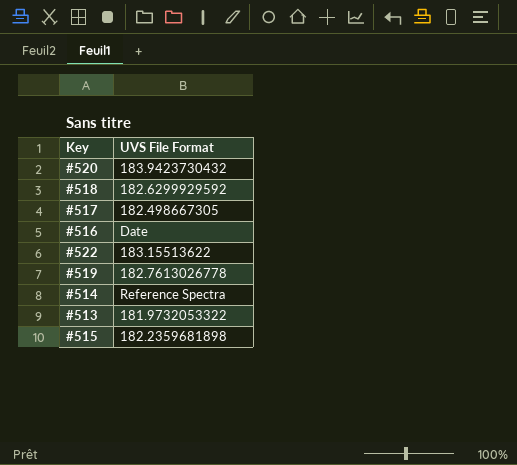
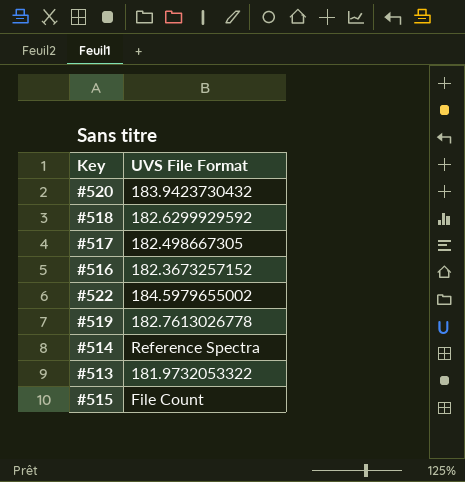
#516 | UVS File Format: Date -> 182.3673257152
#522 | UVS File Format: 183.15513622 -> 184.5979655002
#515 | UVS File Format: 182.2359681898 -> File Count

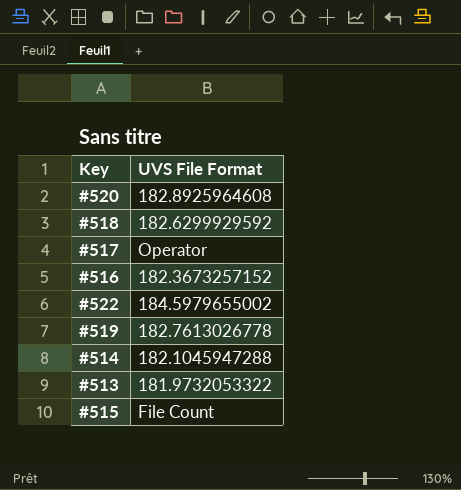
#520 | UVS File Format: 183.9423730432 -> 182.8925964608
#517 | UVS File Format: 182.498667305 -> Operator
#514 | UVS File Format: Reference Spectra -> 182.1045947288

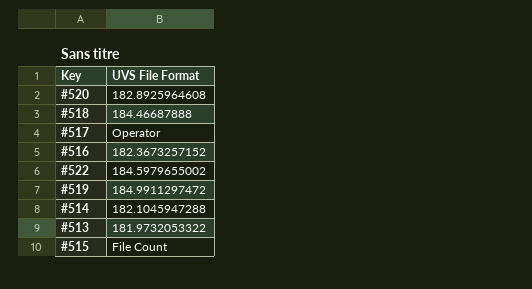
#518 | UVS File Format: 182.6299929592 -> 184.46687888
#519 | UVS File Format: 182.7613026778 -> 184.9911297472

